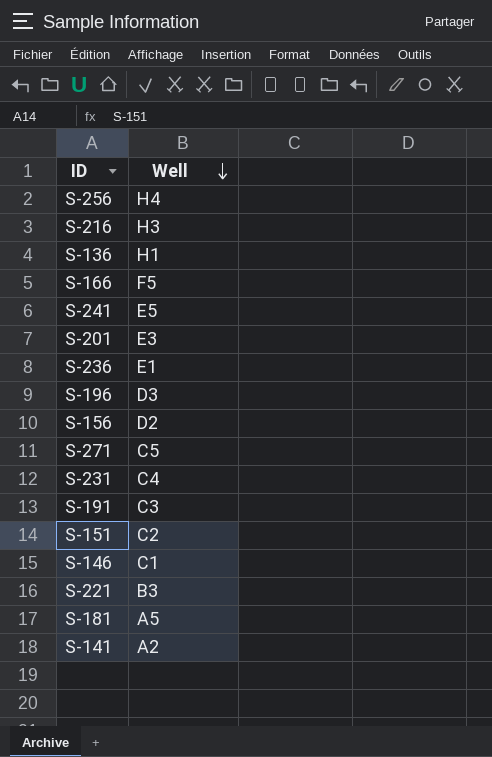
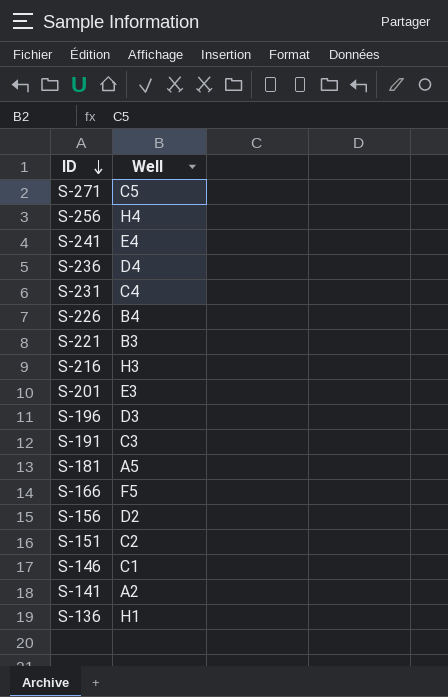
row order: Well descending -> ID descending
S-241 | Well: E5 -> E4
S-236 | Well: E1 -> D4
row S-226: none -> B4

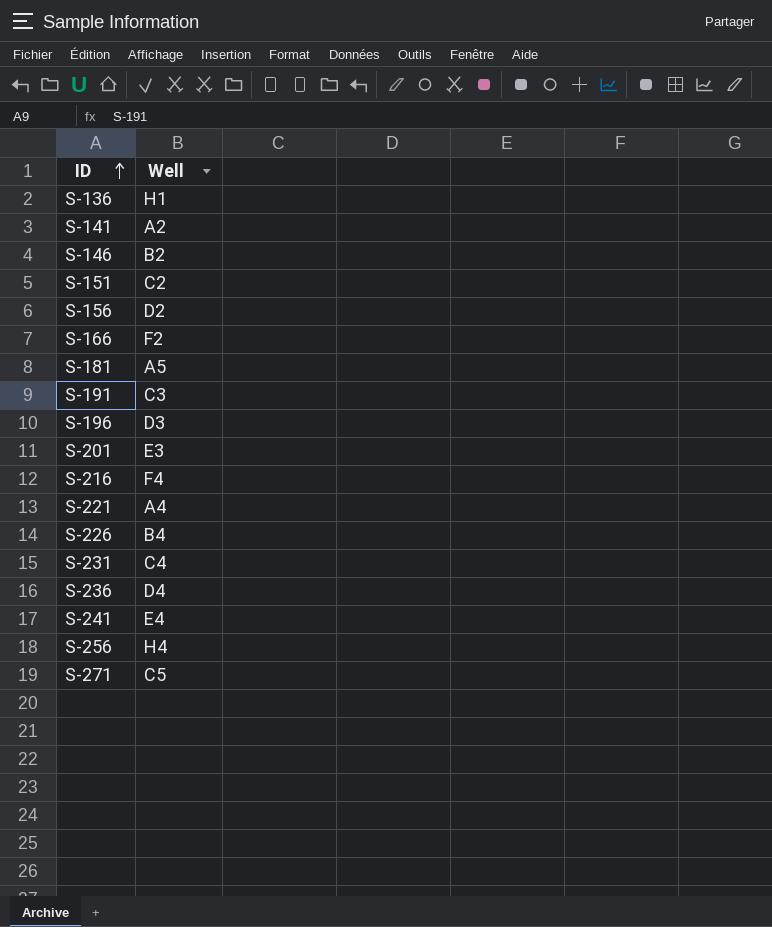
row order: ID descending -> ID ascending
S-146 | Well: C1 -> B2
S-166 | Well: F5 -> F2
S-216 | Well: H3 -> F4
S-221 | Well: B3 -> A4

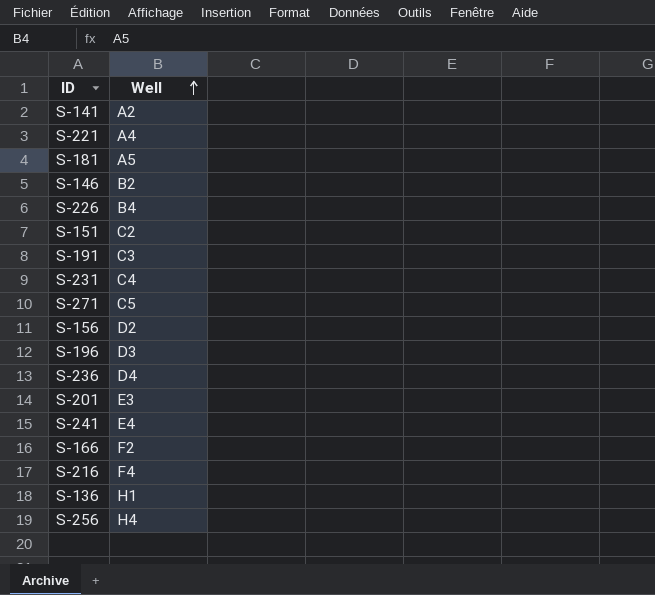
row order: ID ascending -> Well ascending

